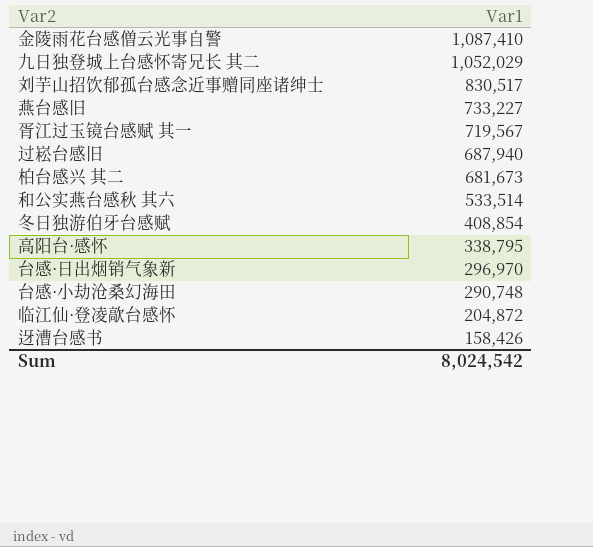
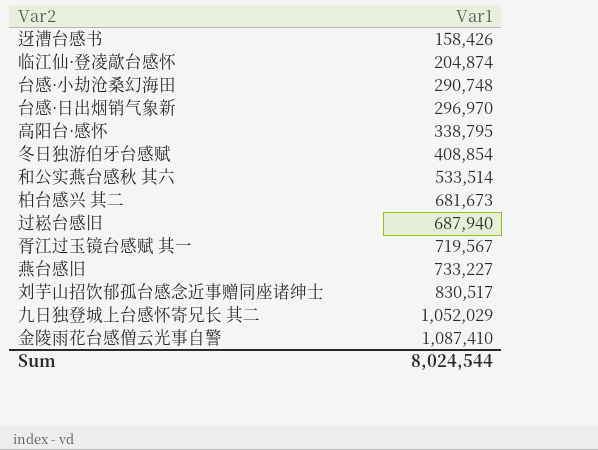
row order: Var1 descending -> Var1 ascending
临江仙·登凌歊台感怀 | Var1: 204,872 -> 204,874
Sum | Var1: 8,024,542 -> 8,024,544

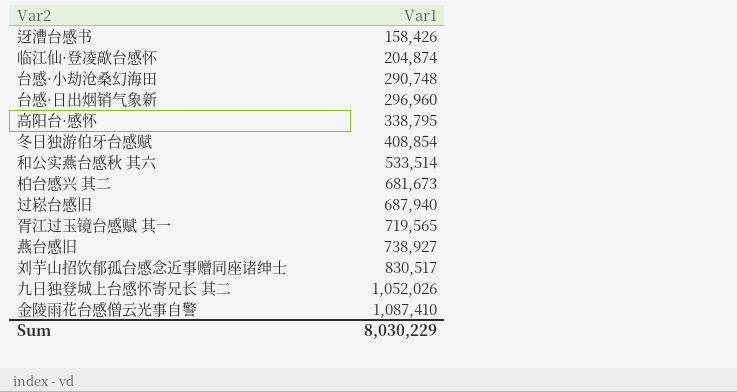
台感·日出烟销气象新 | Var1: 296,970 -> 296,960
胥江过玉镜台感赋 其一 | Var1: 719,567 -> 719,565
燕台感旧 | Var1: 733,227 -> 738,927
九日独登城上台感怀寄兄长 其二 | Var1: 1,052,029 -> 1,052,026
Sum | Var1: 8,024,544 -> 8,030,229

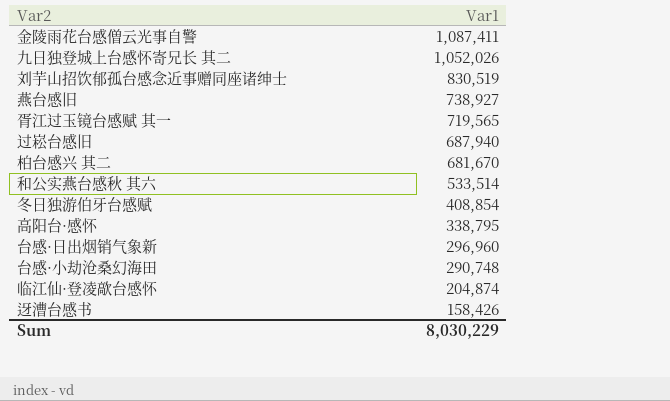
row order: Var1 ascending -> Var1 descending
金陵雨花台感僧云光事自警 | Var1: 1,087,410 -> 1,087,411
刘芋山招饮郁孤台感念近事赠同座诸绅士 | Var1: 830,517 -> 830,519
柏台感兴 其二 | Var1: 681,673 -> 681,670

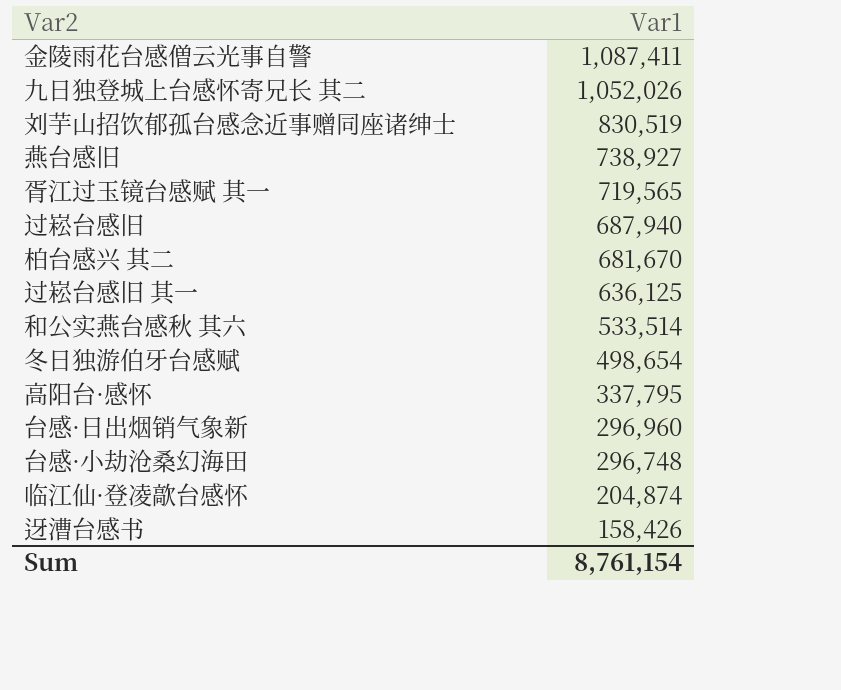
row 过崧台感旧 其一: none -> 636,125
冬日独游伯牙台感赋 | Var1: 408,854 -> 498,654
高阳台·感怀 | Var1: 338,795 -> 337,795
台感·小劫沧桑幻海田 | Var1: 290,748 -> 296,748
Sum | Var1: 8,030,229 -> 8,761,154

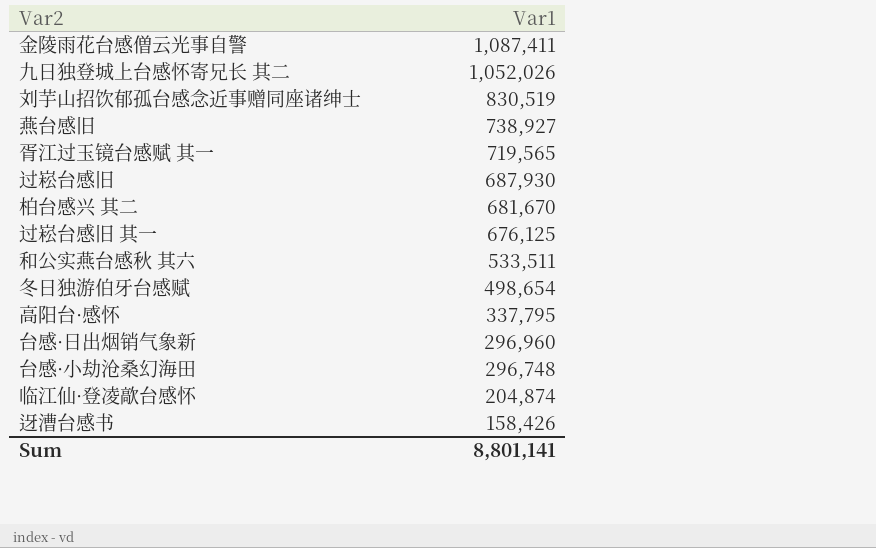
过崧台感旧 | Var1: 687,940 -> 687,930
过崧台感旧 其一 | Var1: 636,125 -> 676,125
和公实燕台感秋 其六 | Var1: 533,514 -> 533,511
Sum | Var1: 8,761,154 -> 8,801,141

